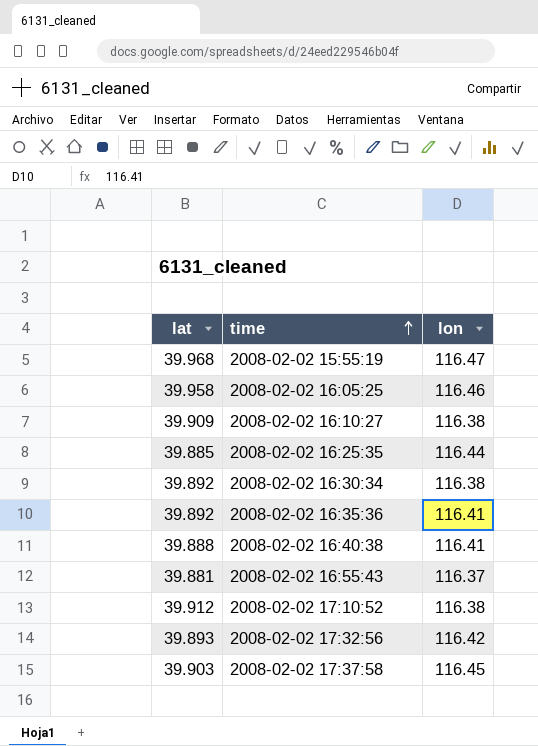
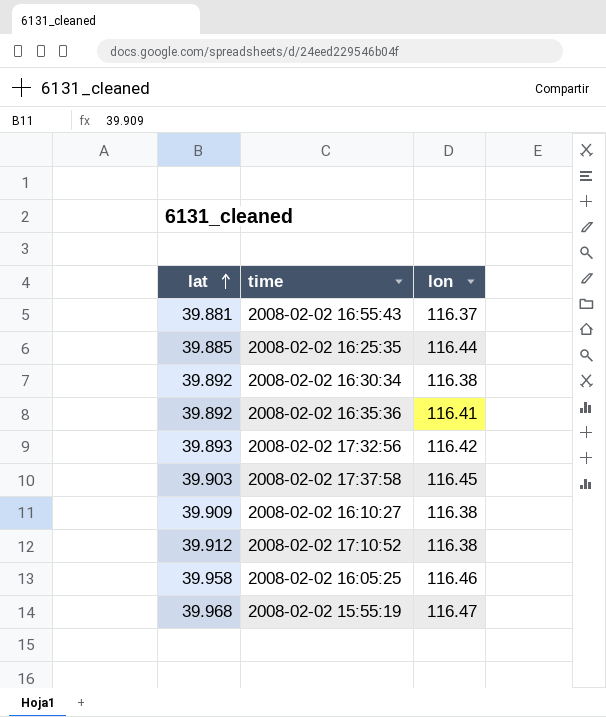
row order: time ascending -> lat ascending
row 2008-02-02 16:40:38: 39.888 | 116.41 -> none

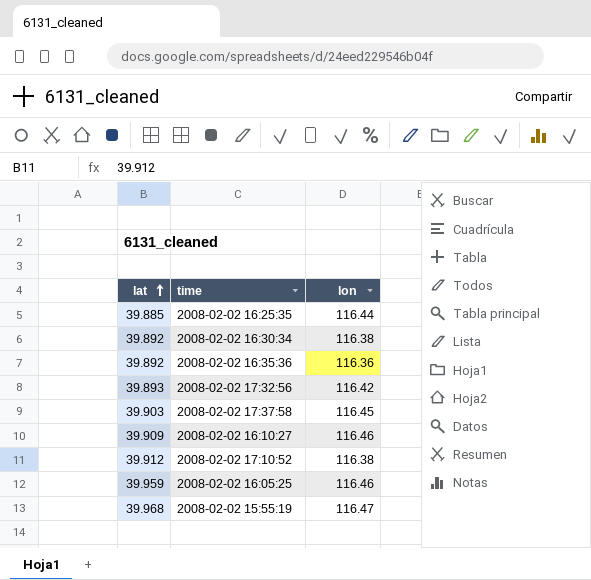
row 2008-02-02 16:55:43: 39.881 | 116.37 -> none
2008-02-02 16:35:36 | lon: 116.41 -> 116.36
2008-02-02 16:10:27 | lon: 116.38 -> 116.46
2008-02-02 16:05:25 | lat: 39.958 -> 39.959

